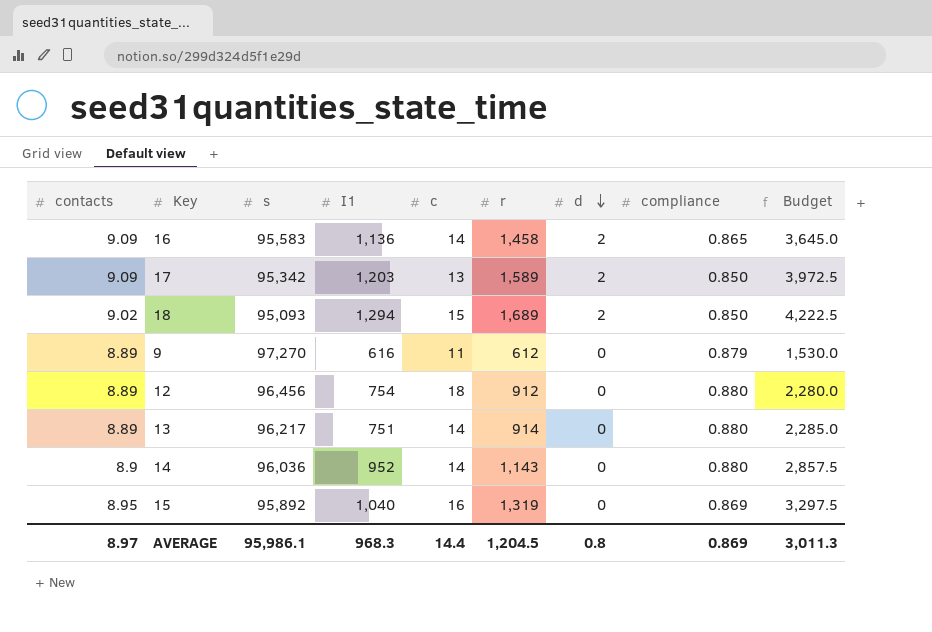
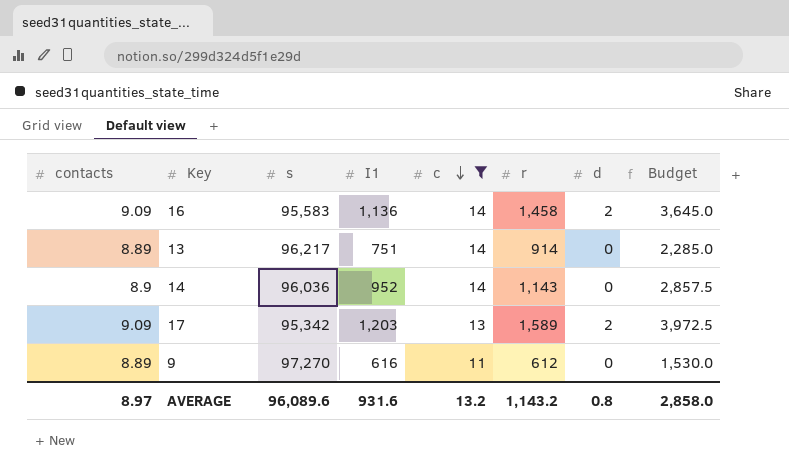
filter: none -> c <= 14
row order: d descending -> c descending
column compliance | position: 8 -> none
AVERAGE | s: 95,986.1 -> 96,089.6
AVERAGE | I1: 968.3 -> 931.6
AVERAGE | c: 14.4 -> 13.2
AVERAGE | r: 1,204.5 -> 1,143.2
AVERAGE | Budget: 3,011.3 -> 2,858.0

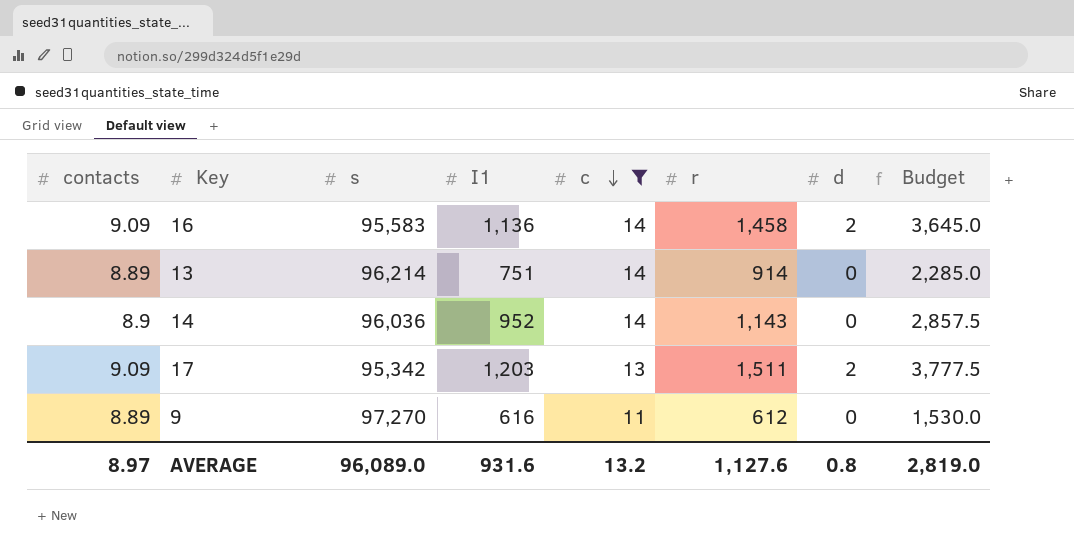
13 | s: 96,217 -> 96,214
17 | r: 1,589 -> 1,511
17 | Budget: 3,972.5 -> 3,777.5
AVERAGE | s: 96,089.6 -> 96,089.0
AVERAGE | r: 1,143.2 -> 1,127.6
AVERAGE | Budget: 2,858.0 -> 2,819.0

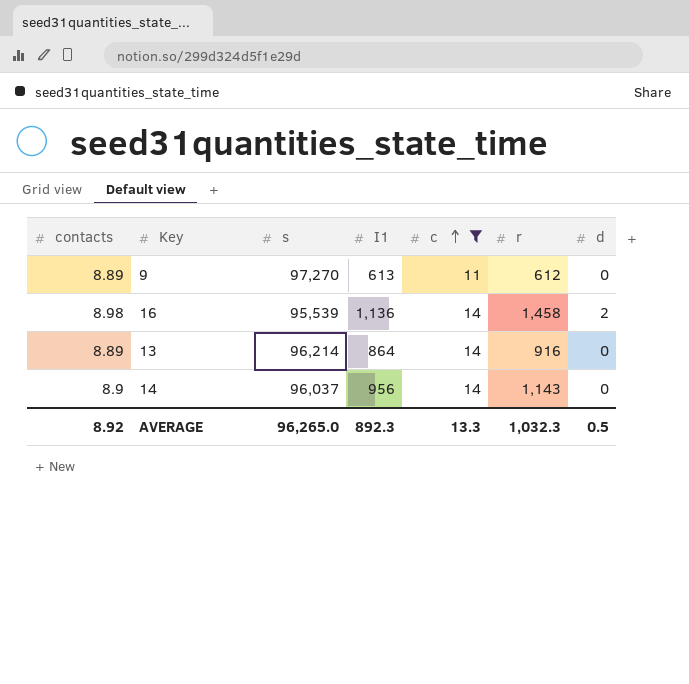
row order: c descending -> c ascending
column Budget | formula: [r] * 2.5 -> none
row 17: 9.09 | 95,342 | 1,203 | 13 | 1,511 | 2 | 3,777.5 -> none
9 | I1: 616 -> 613
16 | contacts: 9.09 -> 8.98
16 | s: 95,583 -> 95,539
13 | I1: 751 -> 864
13 | r: 914 -> 916
14 | s: 96,036 -> 96,037
14 | I1: 952 -> 956
AVERAGE | contacts: 8.97 -> 8.92
AVERAGE | s: 96,089.0 -> 96,265.0
AVERAGE | I1: 931.6 -> 892.3
AVERAGE | c: 13.2 -> 13.3
AVERAGE | r: 1,127.6 -> 1,032.3
AVERAGE | d: 0.8 -> 0.5

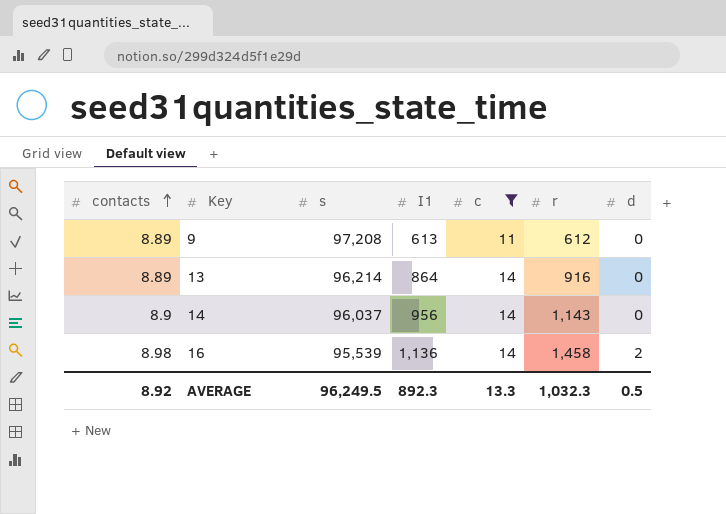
row order: c ascending -> contacts ascending
9 | s: 97,270 -> 97,208
AVERAGE | s: 96,265.0 -> 96,249.5

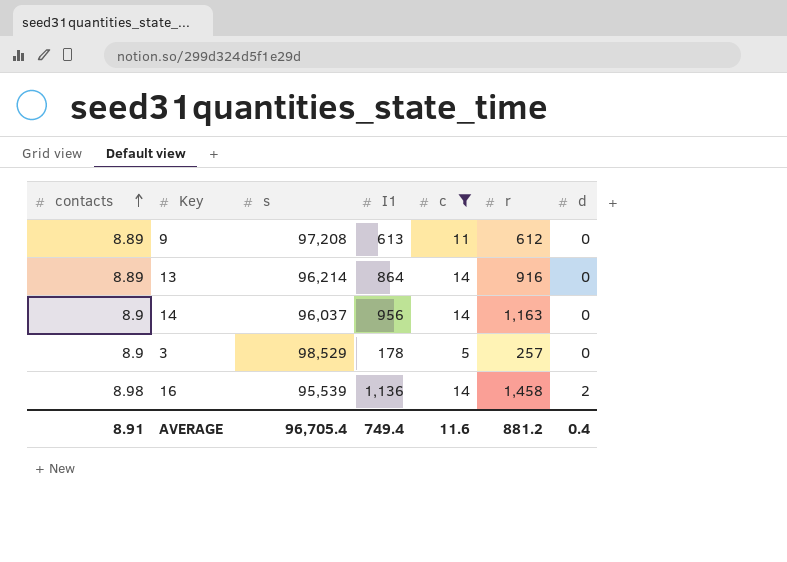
14 | r: 1,143 -> 1,163
row 3: none -> 8.9 | 98,529 | 178 | 5 | 257 | 0
AVERAGE | contacts: 8.92 -> 8.91
AVERAGE | s: 96,249.5 -> 96,705.4
AVERAGE | I1: 892.3 -> 749.4
AVERAGE | c: 13.3 -> 11.6
AVERAGE | r: 1,032.3 -> 881.2
AVERAGE | d: 0.5 -> 0.4

